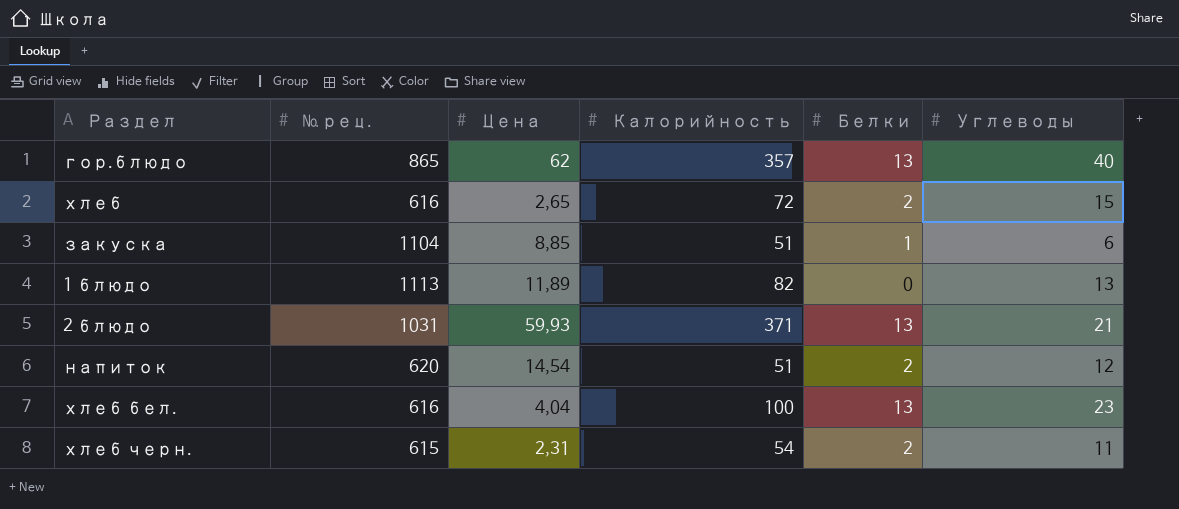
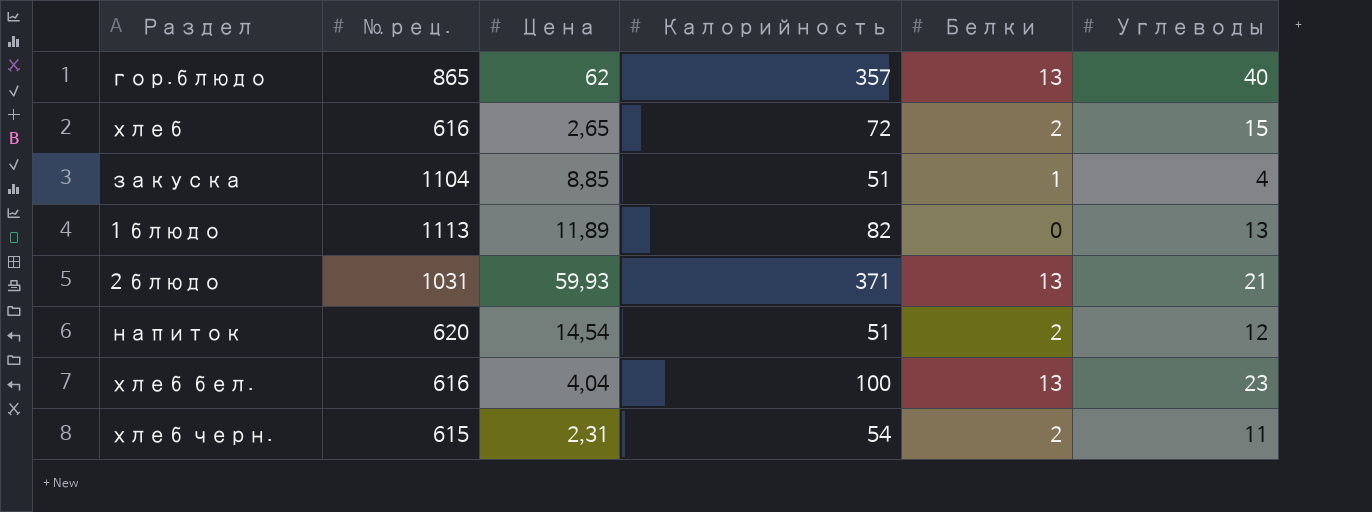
закуска | Углеводы: 6 -> 4

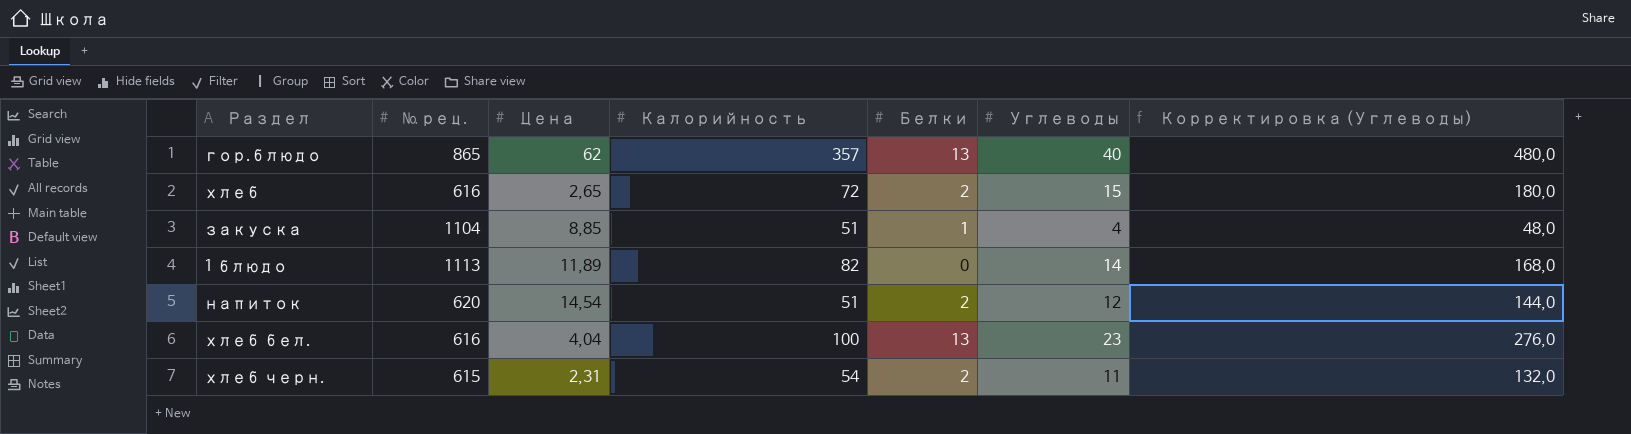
column Корректировка (Углеводы) | formula: none -> [Углеводы] * 12
row 2 блюдо: 1031 | 59,93 | 371 | 13 | 21 -> none
1 блюдо | Углеводы: 13 -> 14

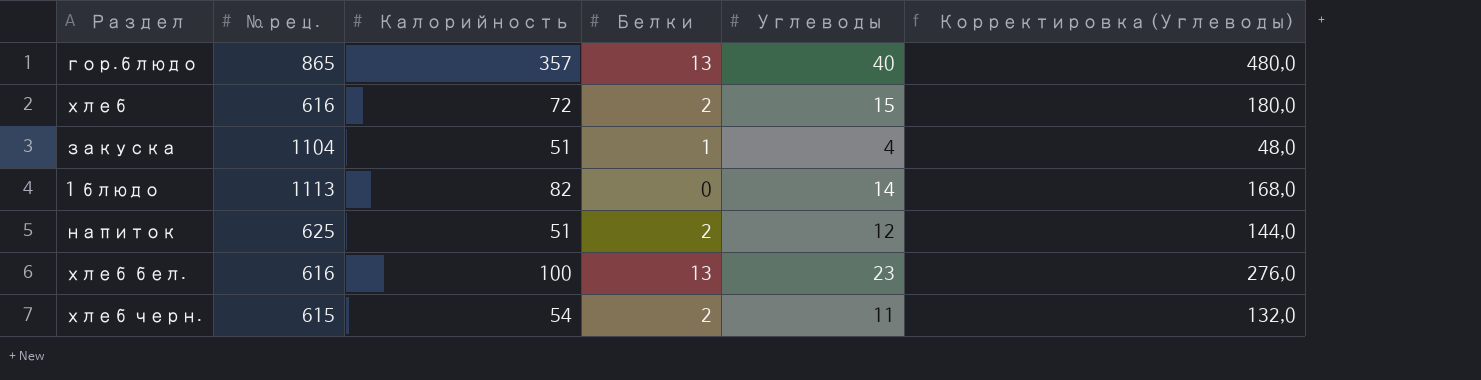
column Цена | position: 3 -> none
напиток | № рец.: 620 -> 625

